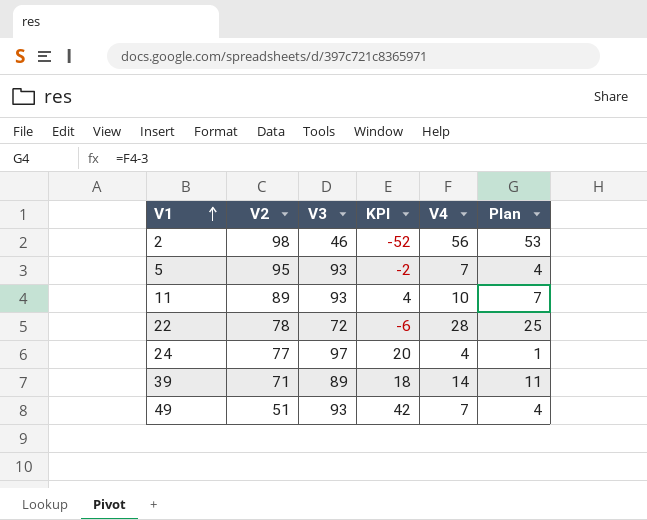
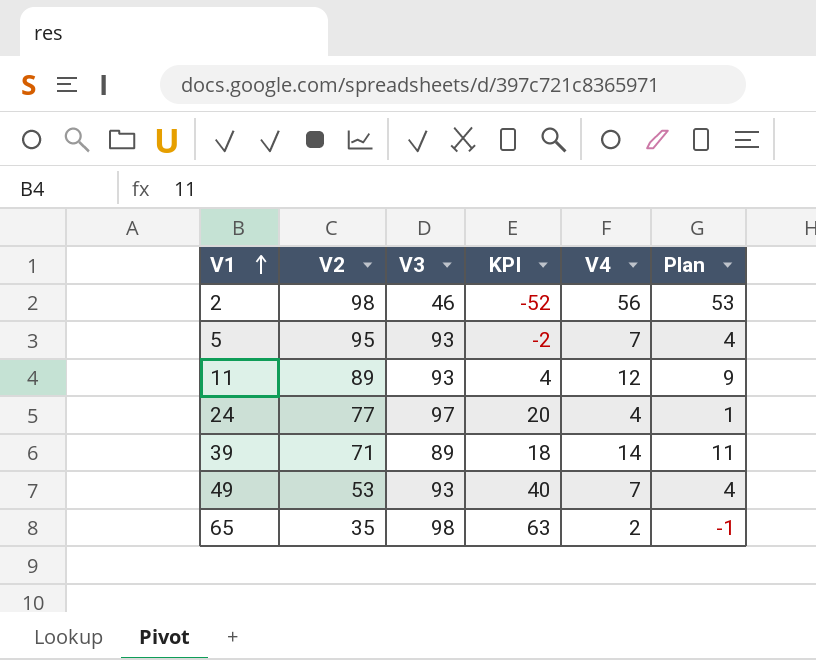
row 22: 78 | 72 | -6 | 28 | 25 -> none
11 | V4: 10 -> 12
11 | Plan: 7 -> 9
49 | V2: 51 -> 53
49 | KPI: 42 -> 40
row 65: none -> 35 | 98 | 63 | 2 | -1

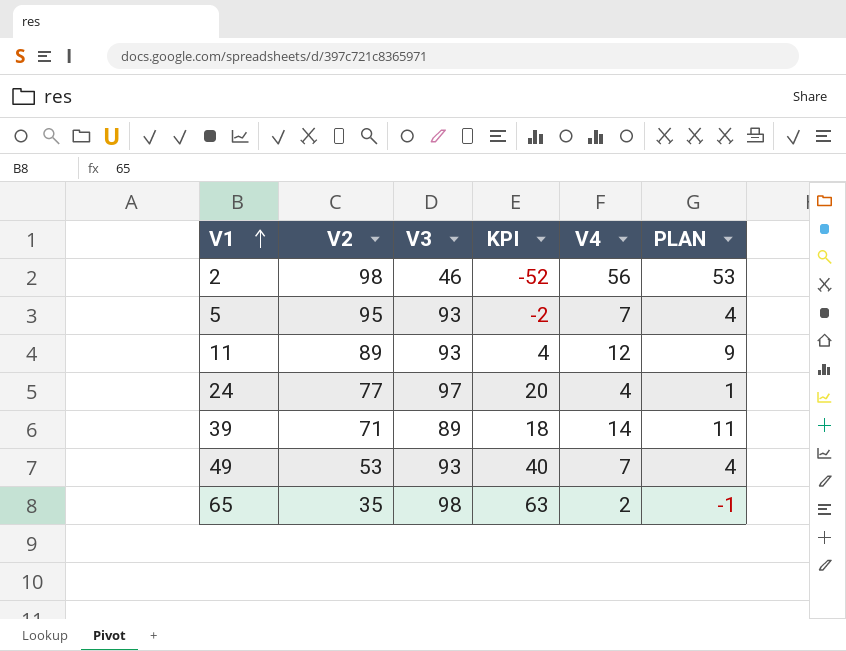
column name: Plan -> PLAN

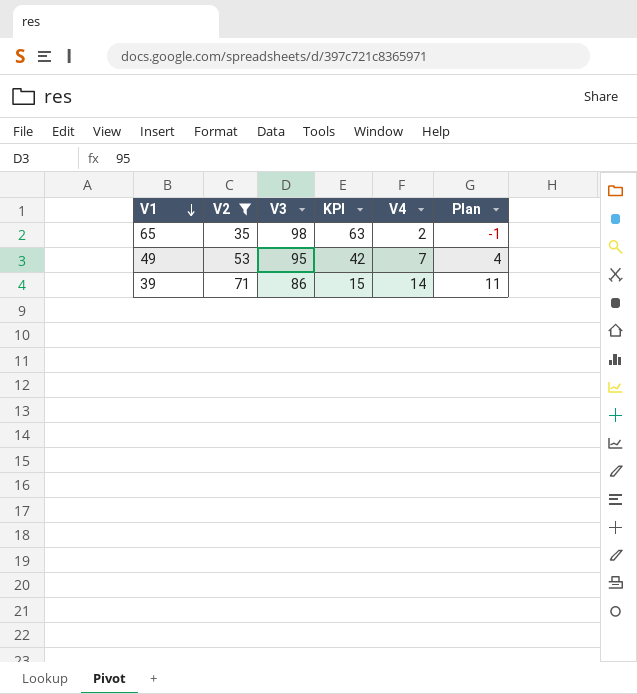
filter: none -> V2 <= 71
row order: V1 ascending -> V1 descending
column name: PLAN -> Plan
49 | V3: 93 -> 95
49 | KPI: 40 -> 42
39 | V3: 89 -> 86
39 | KPI: 18 -> 15

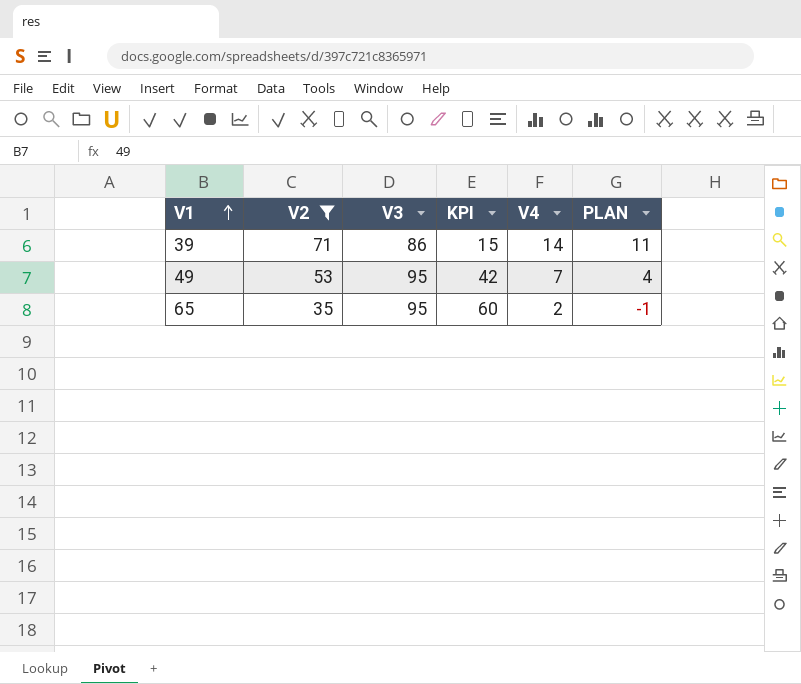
row order: V1 descending -> V1 ascending
column name: Plan -> PLAN
65 | V3: 98 -> 95
65 | KPI: 63 -> 60

